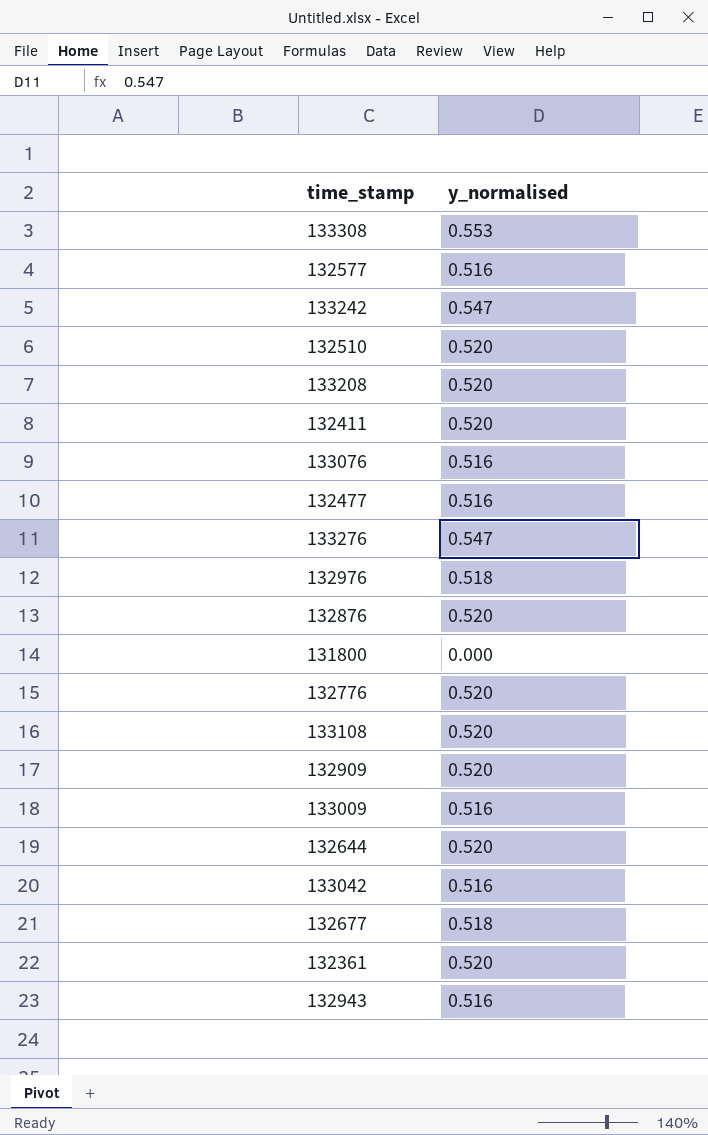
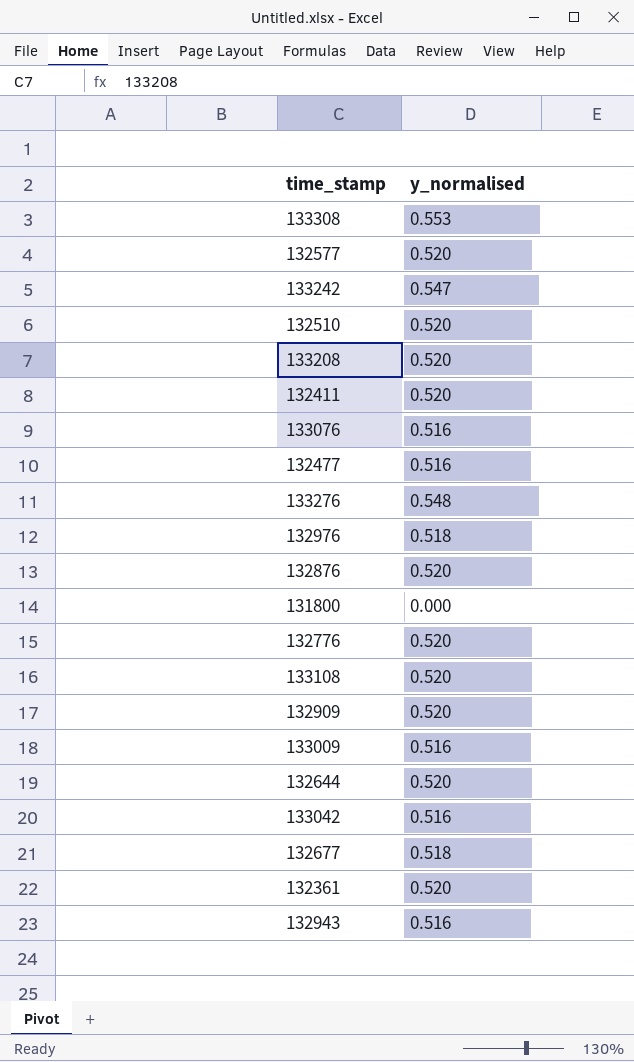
132577 | y_normalised: 0.516 -> 0.520
133276 | y_normalised: 0.547 -> 0.548

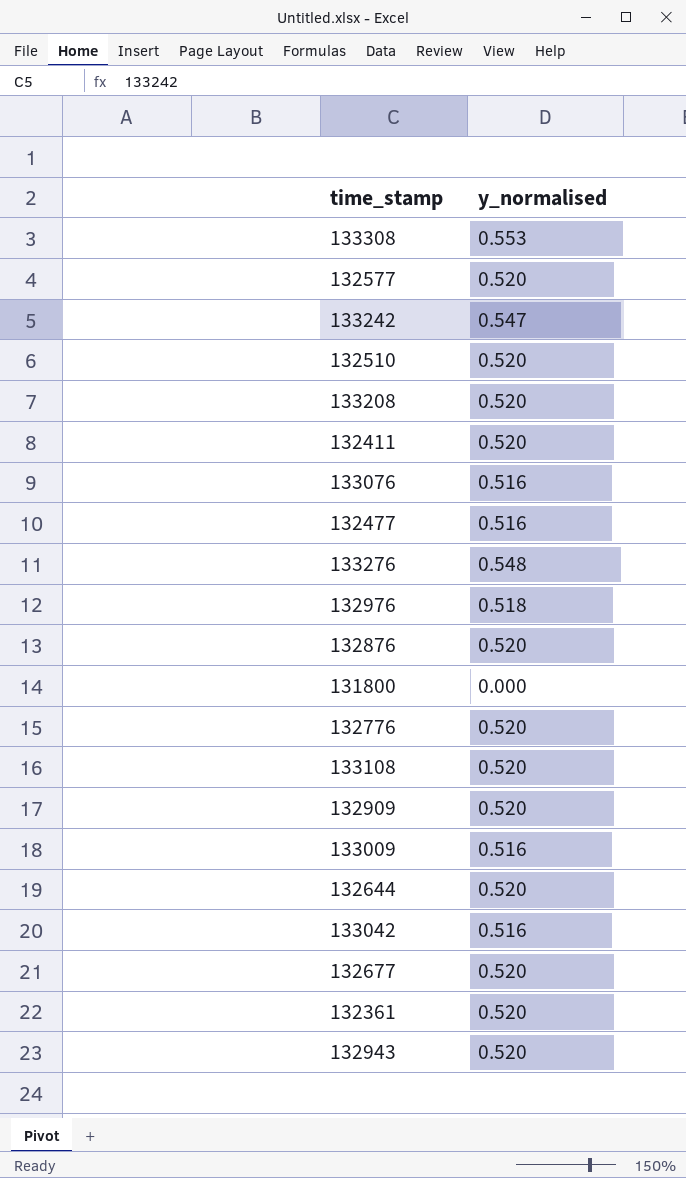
132677 | y_normalised: 0.518 -> 0.520
132943 | y_normalised: 0.516 -> 0.520

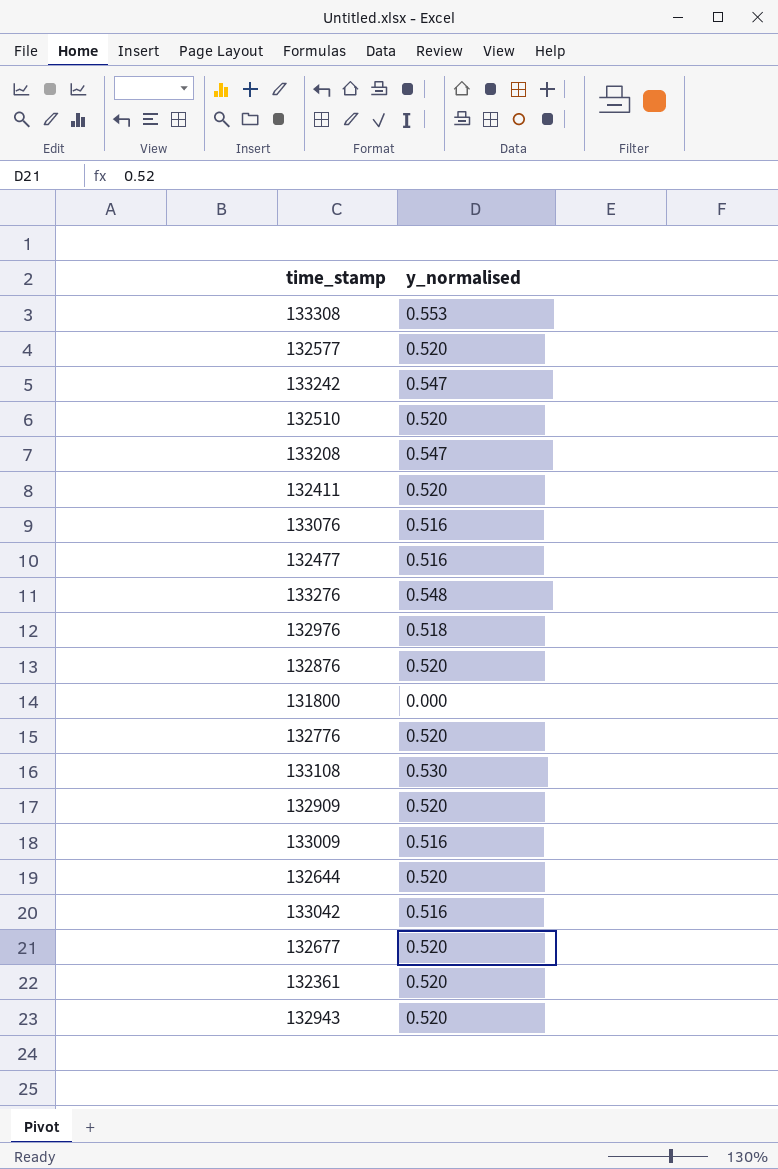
133208 | y_normalised: 0.520 -> 0.547
133108 | y_normalised: 0.520 -> 0.530

